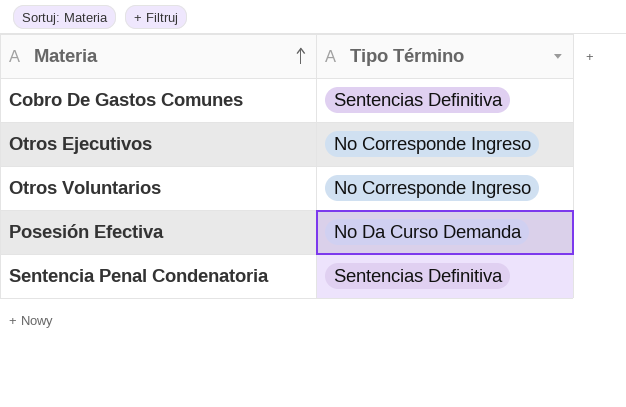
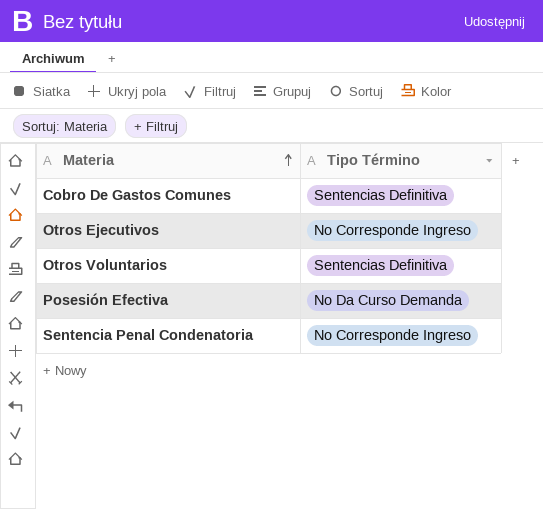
Otros Voluntarios | Tipo Término: No Corresponde Ingreso -> Sentencias Definitiva
Sentencia Penal Condenatoria | Tipo Término: Sentencias Definitiva -> No Corresponde Ingreso

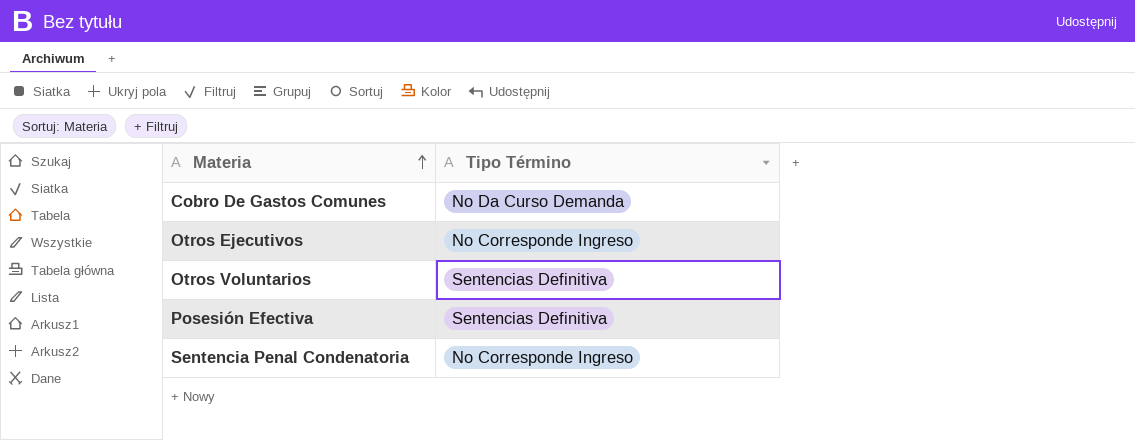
Cobro De Gastos Comunes | Tipo Término: Sentencias Definitiva -> No Da Curso Demanda
Posesión Efectiva | Tipo Término: No Da Curso Demanda -> Sentencias Definitiva

